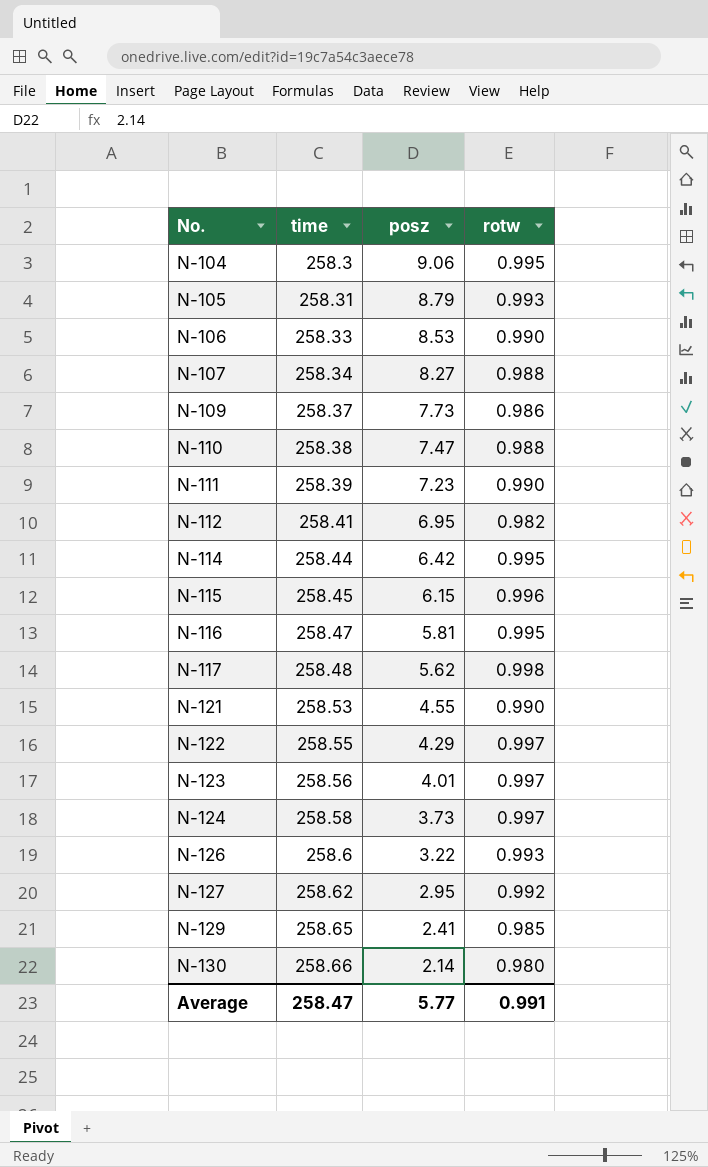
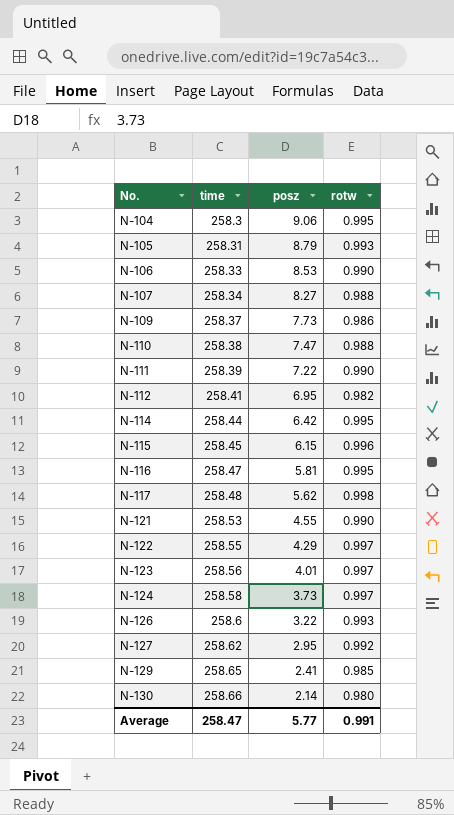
N-111 | posz: 7.23 -> 7.22

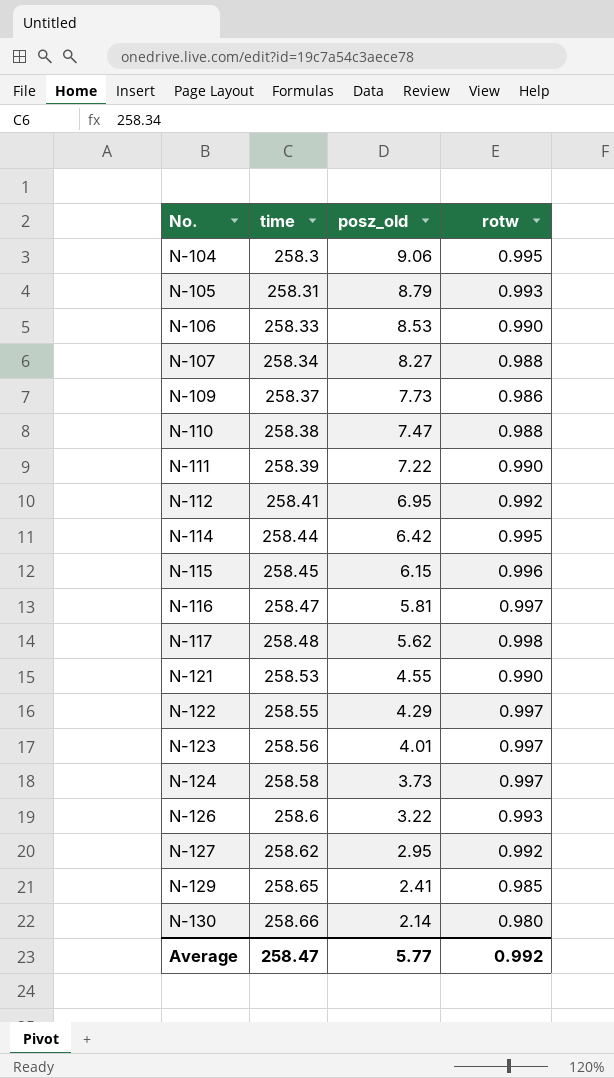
column name: posz -> posz_old
N-112 | rotw: 0.982 -> 0.992
N-116 | rotw: 0.995 -> 0.997
Average | rotw: 0.991 -> 0.992

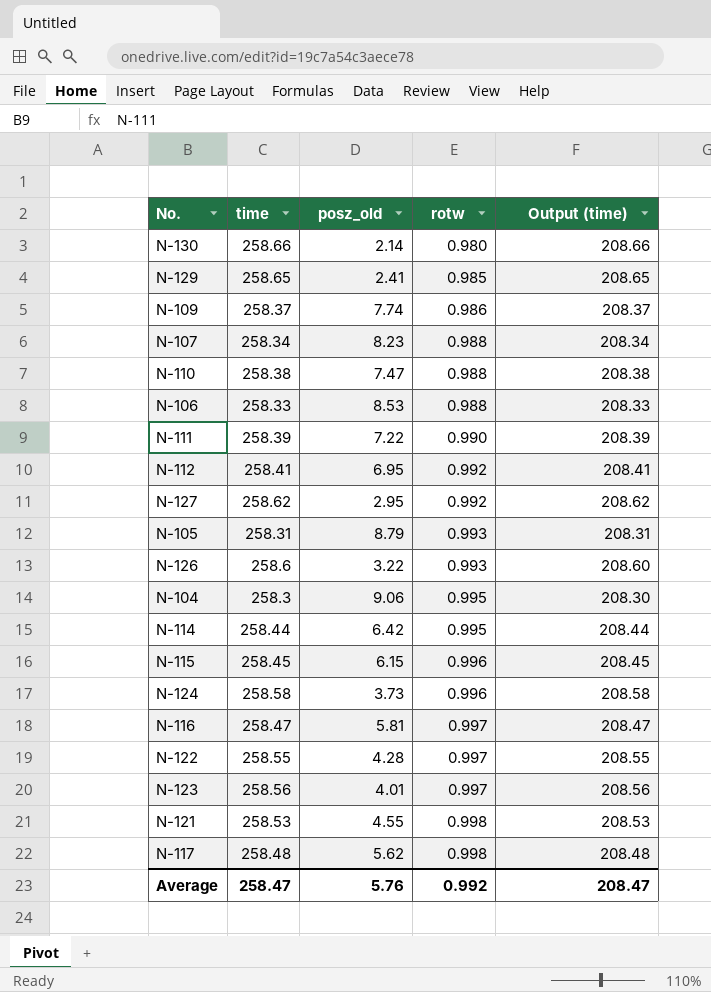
row order: No. ascending -> rotw ascending
column Output (time) | formula: none -> [time] - 50
N-109 | posz_old: 7.73 -> 7.74
N-107 | posz_old: 8.27 -> 8.23
N-106 | rotw: 0.990 -> 0.988
N-124 | rotw: 0.997 -> 0.996
N-122 | posz_old: 4.29 -> 4.28
N-121 | rotw: 0.990 -> 0.998
Average | posz_old: 5.77 -> 5.76

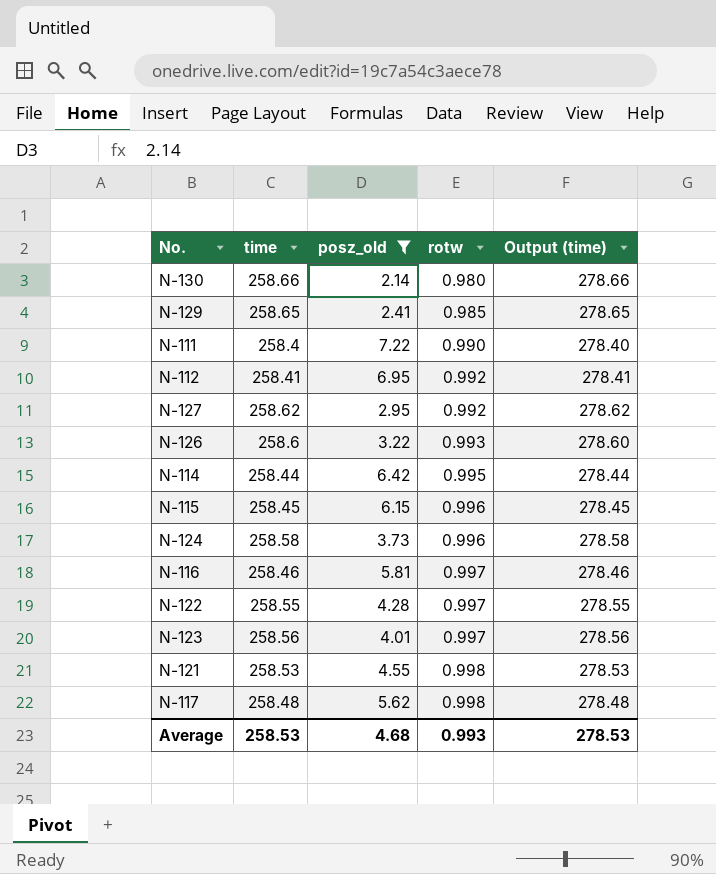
filter: none -> posz_old <= 7.22
column Output (time) | formula: [time] - 50 -> [time] + 20
N-111 | time: 258.39 -> 258.4
N-116 | time: 258.47 -> 258.46
Average | time: 258.47 -> 258.53
Average | posz_old: 5.76 -> 4.68
Average | rotw: 0.992 -> 0.993
Average | Output (time): 208.47 -> 278.53

